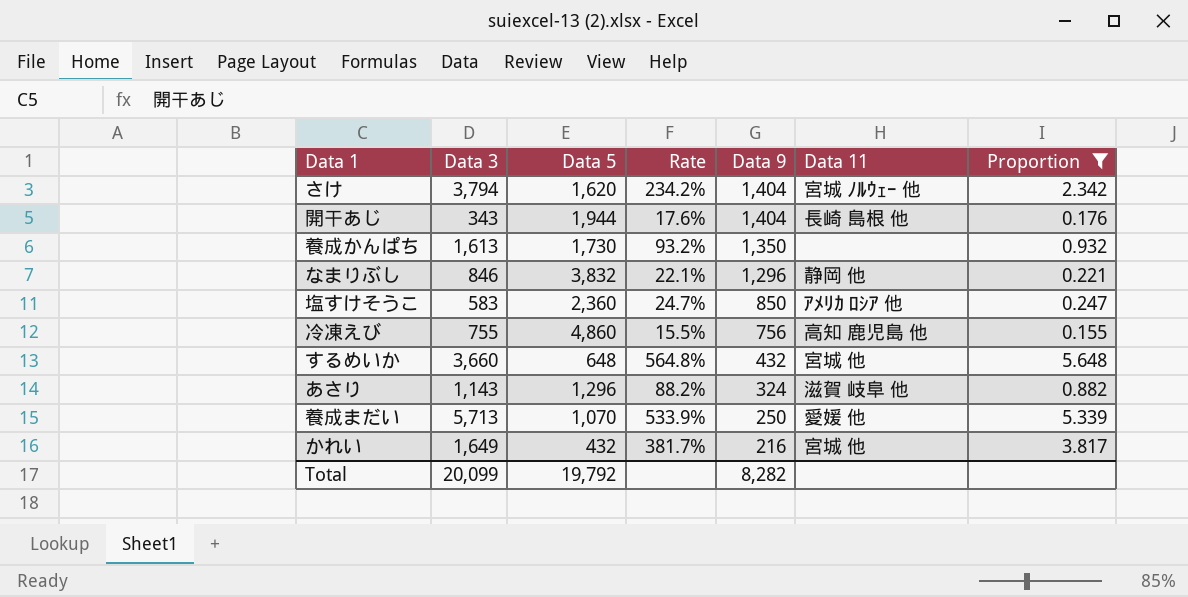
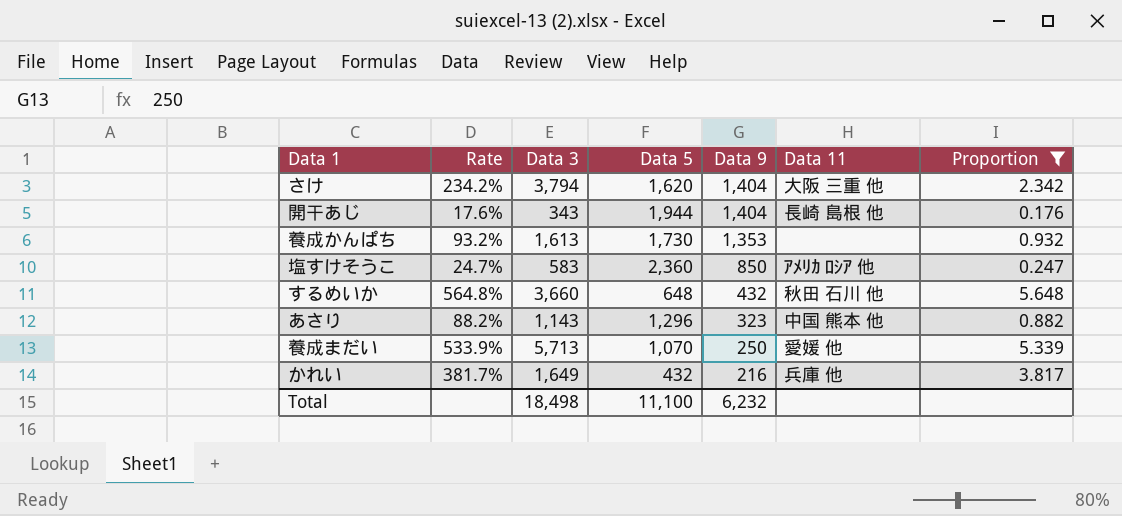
column Rate | position: 4 -> 2
row なまりぶし: 846 | 3,832 | 22.1% | 1,296 | 静岡 他 | 0.221 -> none
row 冷凍えび: 755 | 4,860 | 15.5% | 756 | 高知 鹿児島 他 | 0.155 -> none
さけ | Data 11: 宮城 ﾉﾙｳｪｰ 他 -> 大阪 三重 他
養成かんぱち | Data 9: 1,350 -> 1,353
するめいか | Data 11: 宮城 他 -> 秋田 石川 他
あさり | Data 9: 324 -> 323
あさり | Data 11: 滋賀 岐阜 他 -> 中国 熊本 他
かれい | Data 11: 宮城 他 -> 兵庫 他
Total | Data 3: 20,099 -> 18,498
Total | Data 5: 19,792 -> 11,100
Total | Data 9: 8,282 -> 6,232

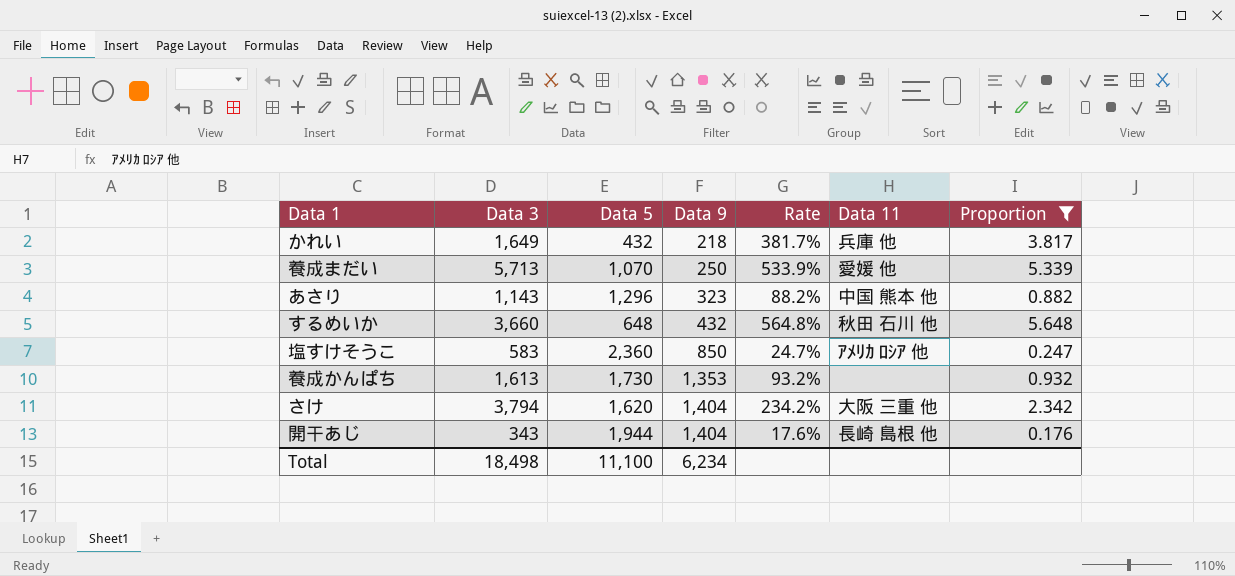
row order: Data 9 descending -> Data 9 ascending
column Rate | position: 2 -> 5
かれい | Data 9: 216 -> 218
Total | Data 9: 6,232 -> 6,234

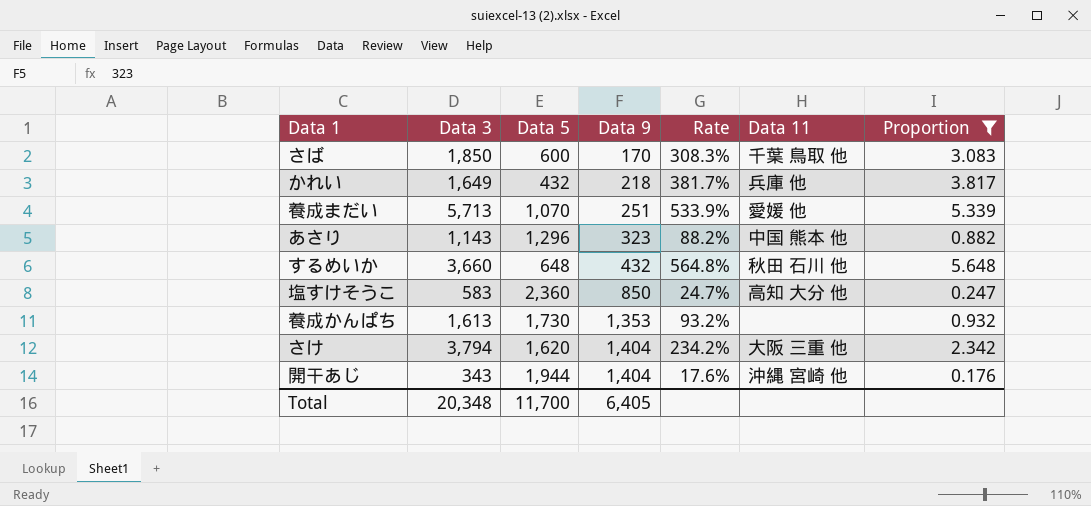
row さば: none -> 1,850 | 600 | 170 | 308.3% | 千葉 鳥取 他 | 3.083
養成まだい | Data 9: 250 -> 251
塩すけそうこ | Data 11: ｱﾒﾘｶ ﾛｼｱ 他 -> 高知 大分 他
開干あじ | Data 11: 長崎 島根 他 -> 沖縄 宮崎 他
Total | Data 3: 18,498 -> 20,348
Total | Data 5: 11,100 -> 11,700
Total | Data 9: 6,234 -> 6,405

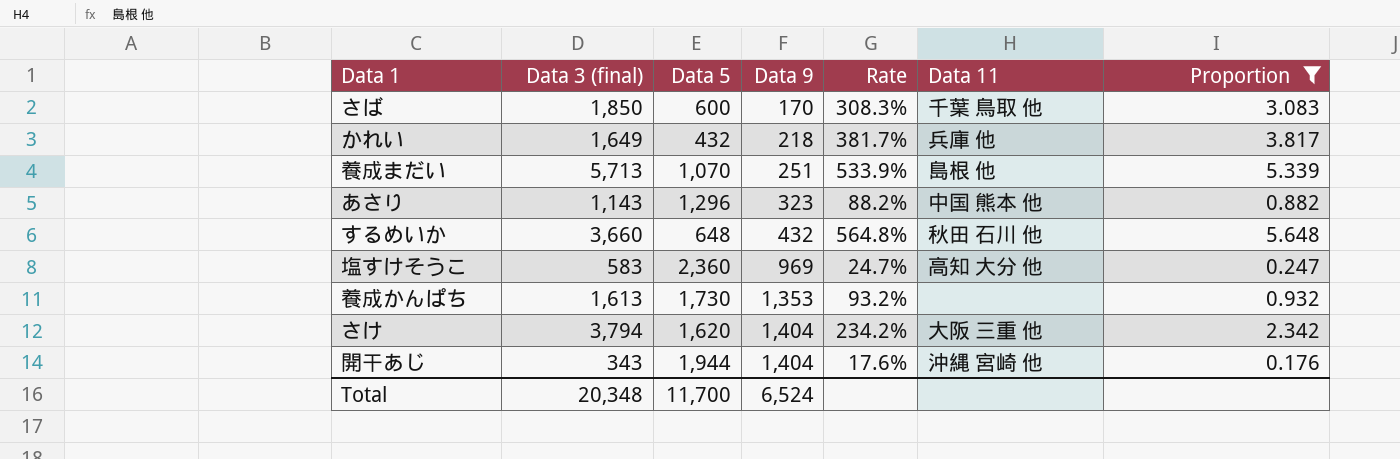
column name: Data 3 -> Data 3 (final)
養成まだい | Data 11: 愛媛 他 -> 島根 他
塩すけそうこ | Data 9: 850 -> 969
Total | Data 9: 6,405 -> 6,524

